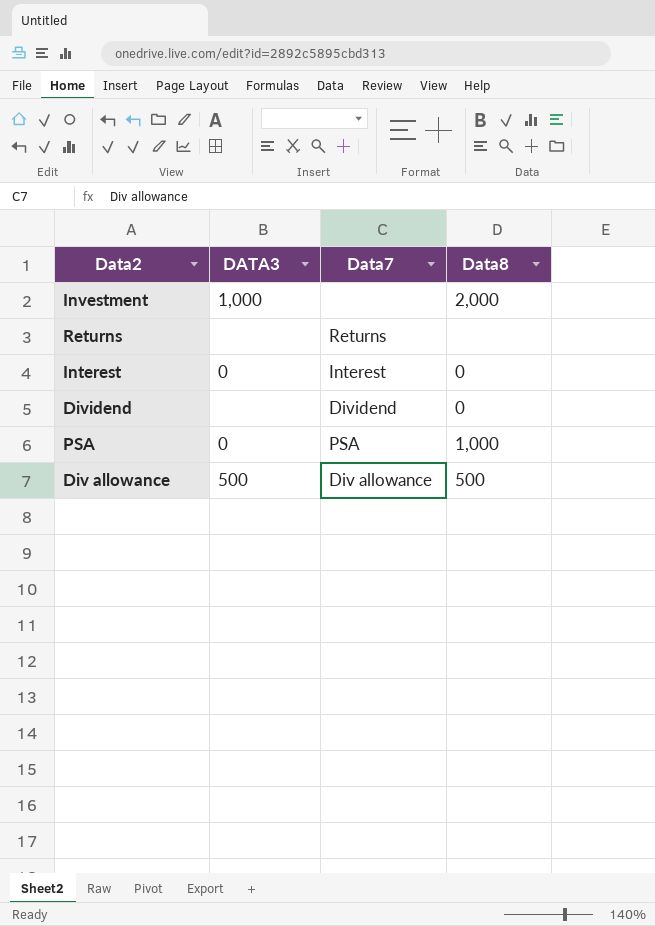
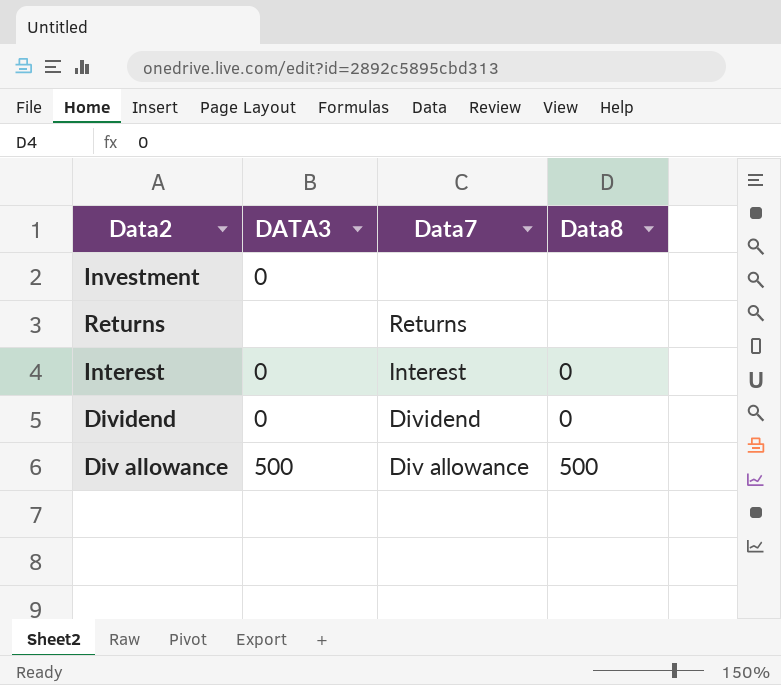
row PSA: 0 | PSA | 1,000 -> none
Investment | DATA3: 1,000 -> 0
Investment | Data8: 2,000 -> none
Dividend | DATA3: none -> 0

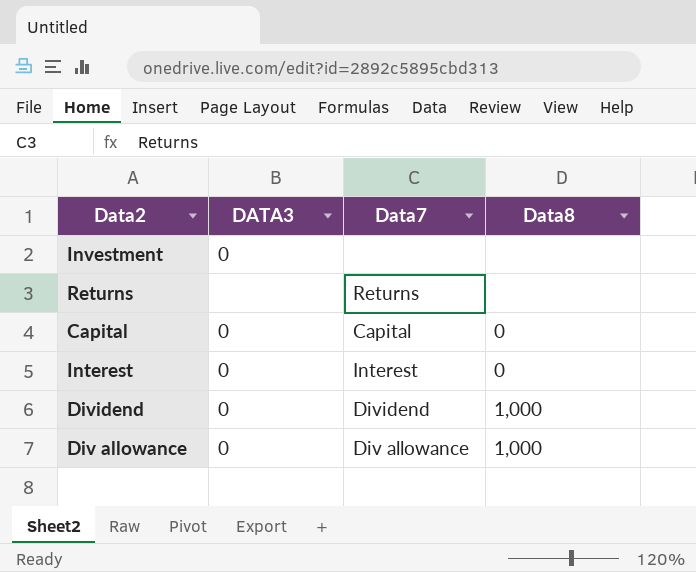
row Capital: none -> 0 | Capital | 0
Dividend | Data8: 0 -> 1,000
Div allowance | DATA3: 500 -> 0
Div allowance | Data8: 500 -> 1,000

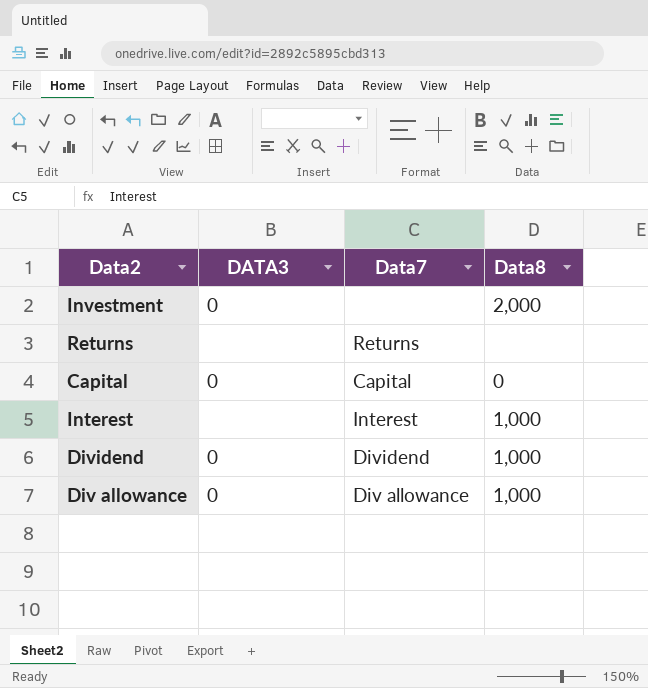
Investment | Data8: none -> 2,000
Interest | DATA3: 0 -> none
Interest | Data8: 0 -> 1,000

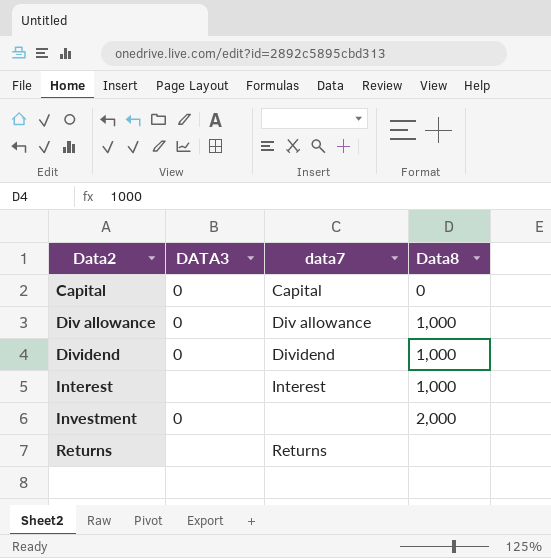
row order: none -> Data2 ascending
column name: Data7 -> data7

